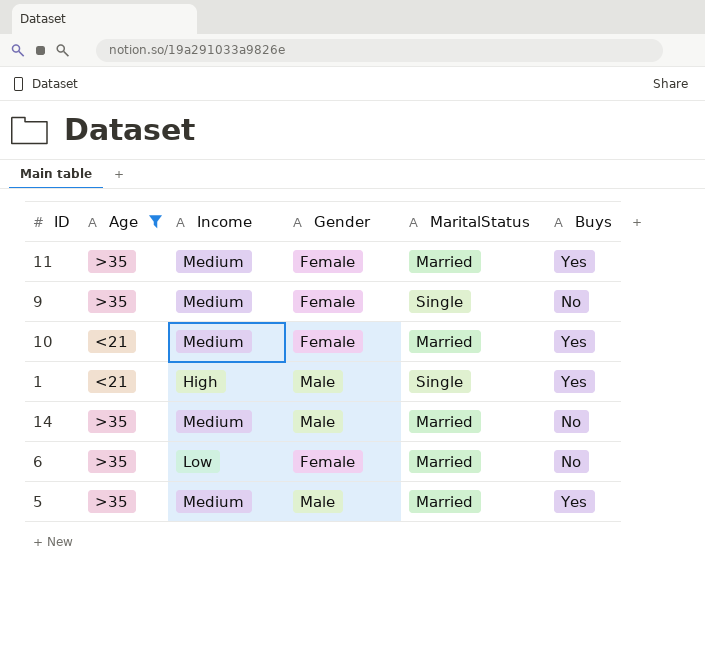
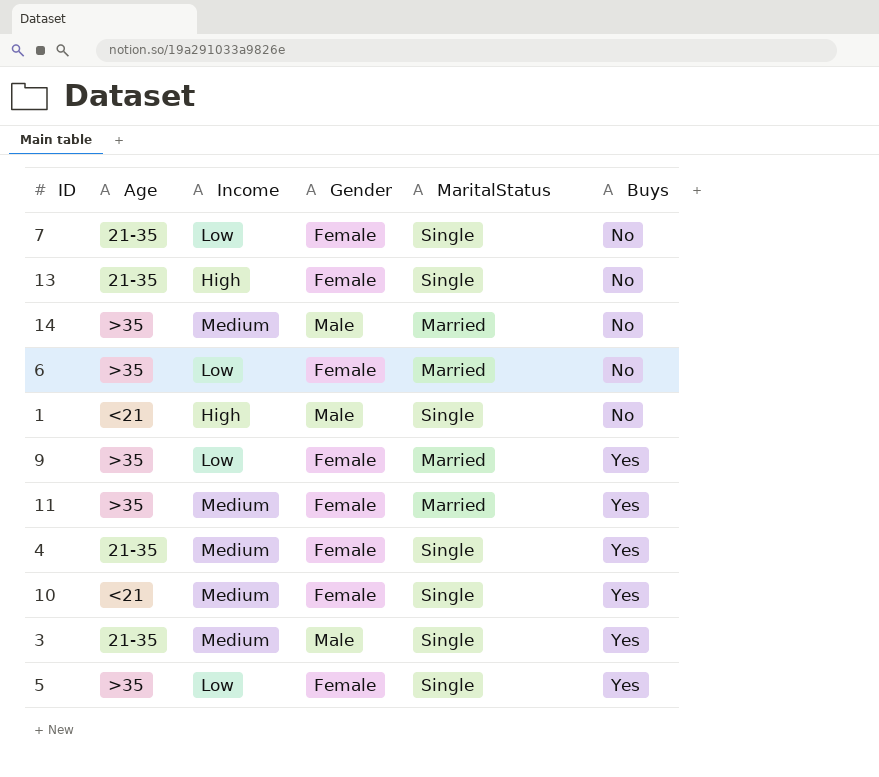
filter: Age != 21-35 -> none
row order: none -> Buys ascending
1 | Buys: Yes -> No
9 | Income: Medium -> Low
9 | MaritalStatus: Single -> Married
9 | Buys: No -> Yes
10 | MaritalStatus: Married -> Single
5 | Income: Medium -> Low
5 | Gender: Male -> Female
5 | MaritalStatus: Married -> Single

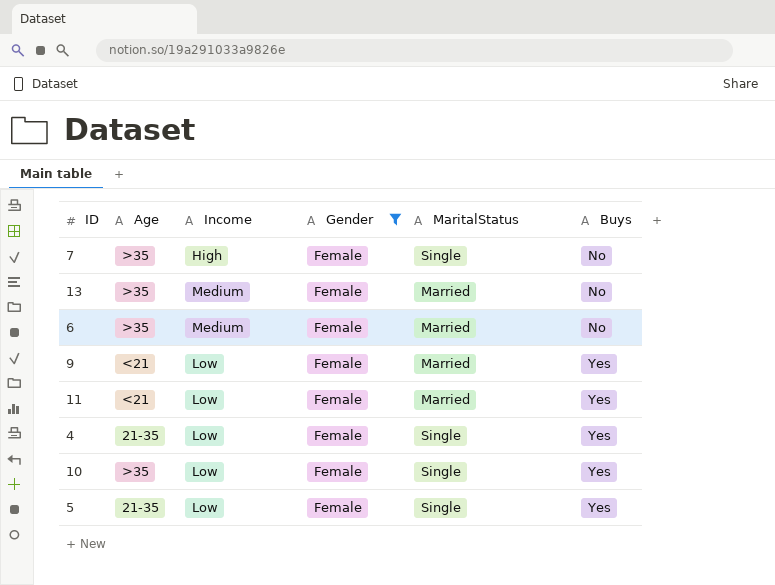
filter: none -> Gender = Female
7 | Age: 21-35 -> >35
7 | Income: Low -> High
13 | Age: 21-35 -> >35
13 | Income: High -> Medium
13 | MaritalStatus: Single -> Married
6 | Income: Low -> Medium
9 | Age: >35 -> <21
11 | Age: >35 -> <21
11 | Income: Medium -> Low
4 | Income: Medium -> Low
10 | Age: <21 -> >35
10 | Income: Medium -> Low
5 | Age: >35 -> 21-35

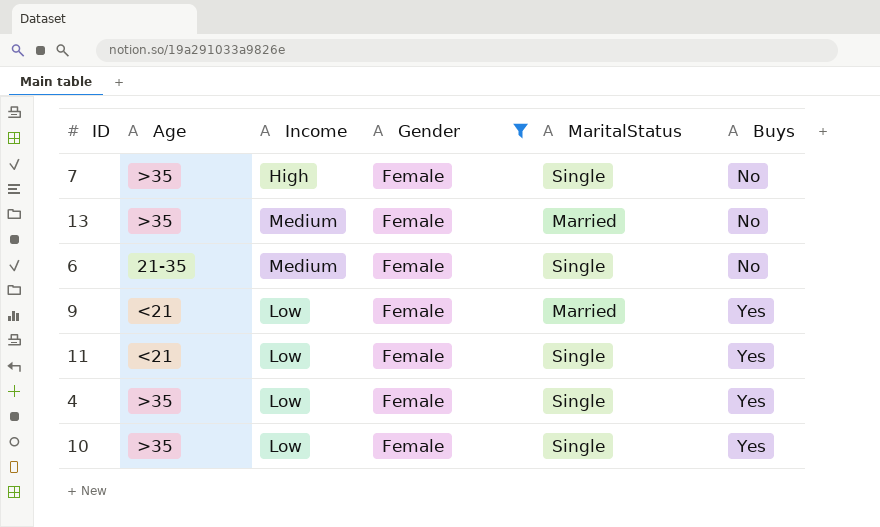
row 5: 21-35 | Low | Female | Single | Yes -> none
6 | Age: >35 -> 21-35
6 | MaritalStatus: Married -> Single
11 | MaritalStatus: Married -> Single
4 | Age: 21-35 -> >35

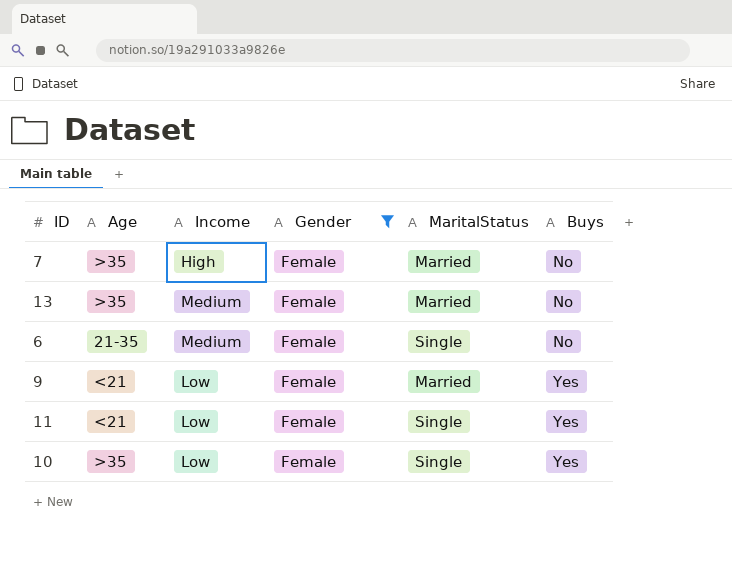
row 4: >35 | Low | Female | Single | Yes -> none
7 | MaritalStatus: Single -> Married

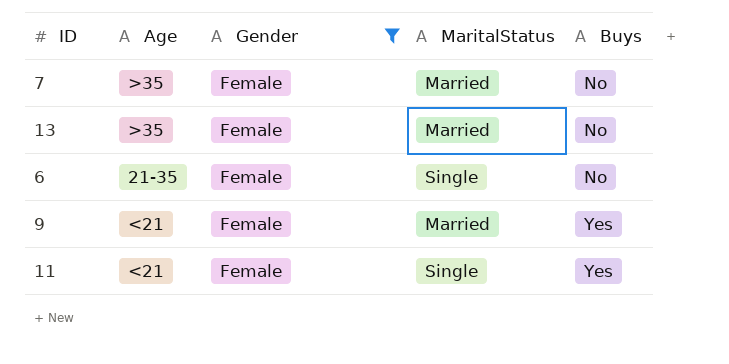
column Income | position: 3 -> none
row 10: >35 | Low | Female | Single | Yes -> none

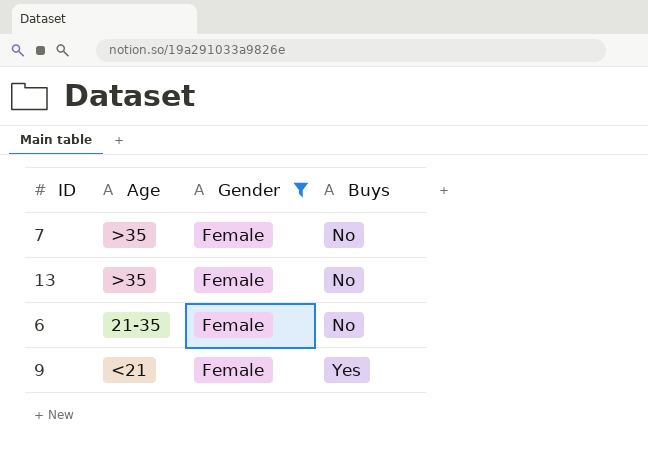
column MaritalStatus | position: 4 -> none
row 11: <21 | Female | Single | Yes -> none

